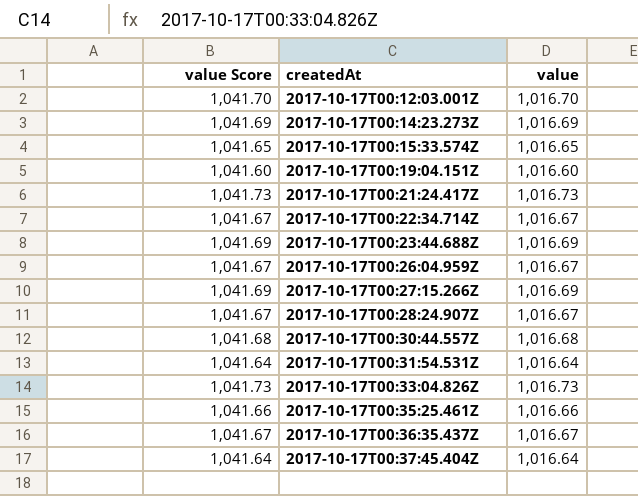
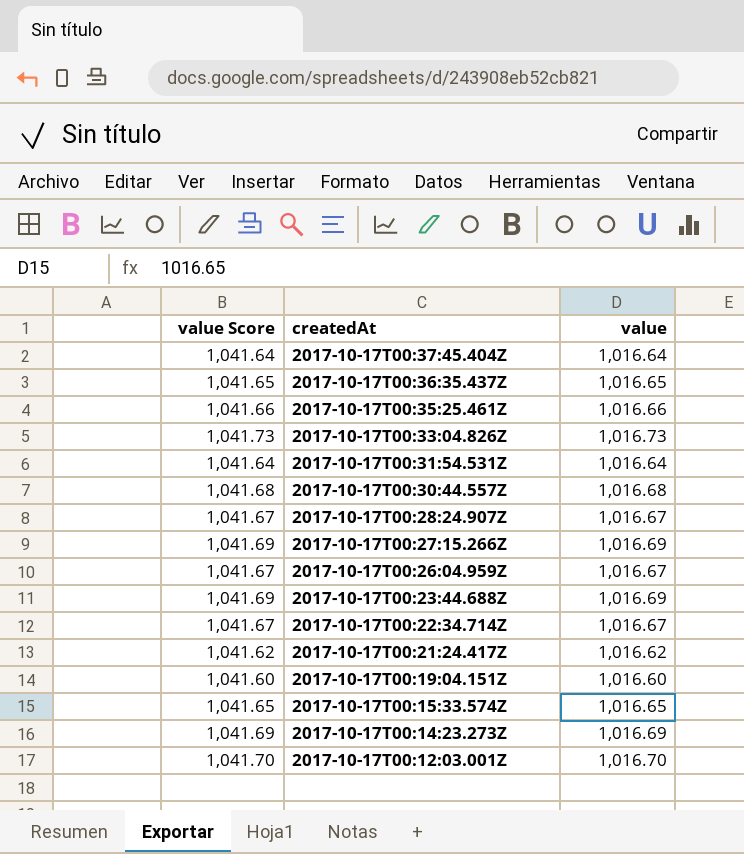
row order: createdAt ascending -> createdAt descending
2017-10-17T00:36:35.437Z | value Score: 1,041.67 -> 1,041.65
2017-10-17T00:36:35.437Z | value: 1,016.67 -> 1,016.65
2017-10-17T00:21:24.417Z | value Score: 1,041.73 -> 1,041.62
2017-10-17T00:21:24.417Z | value: 1,016.73 -> 1,016.62

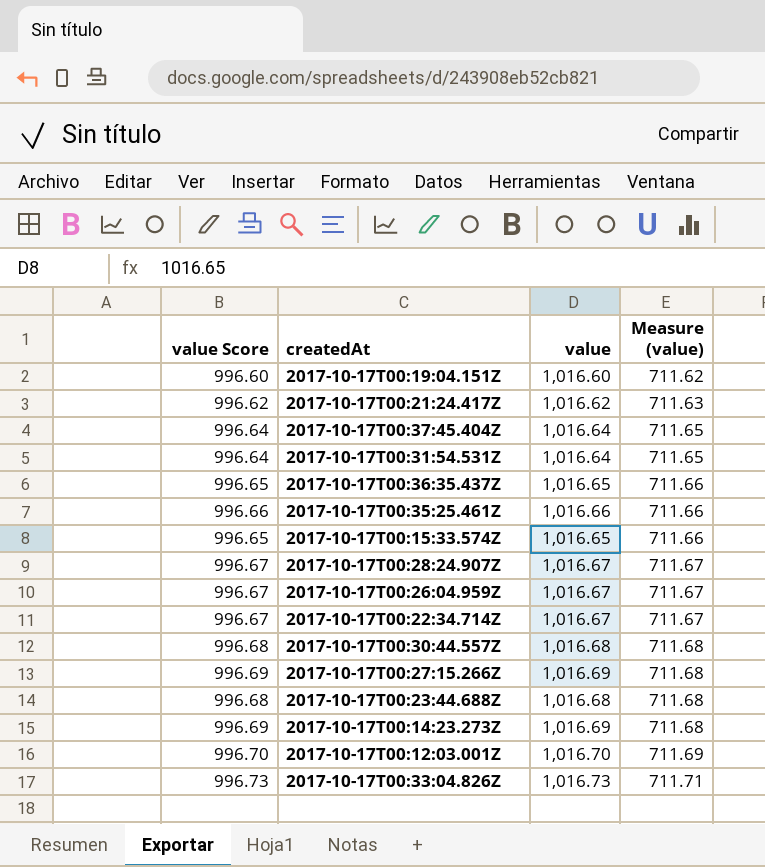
row order: createdAt descending -> Measure (value) ascending
column value Score | formula: [value] + 25 -> [value] - 20
column Measure (value) | formula: none -> [value] * 0.7
2017-10-17T00:23:44.688Z | value: 1,016.69 -> 1,016.68

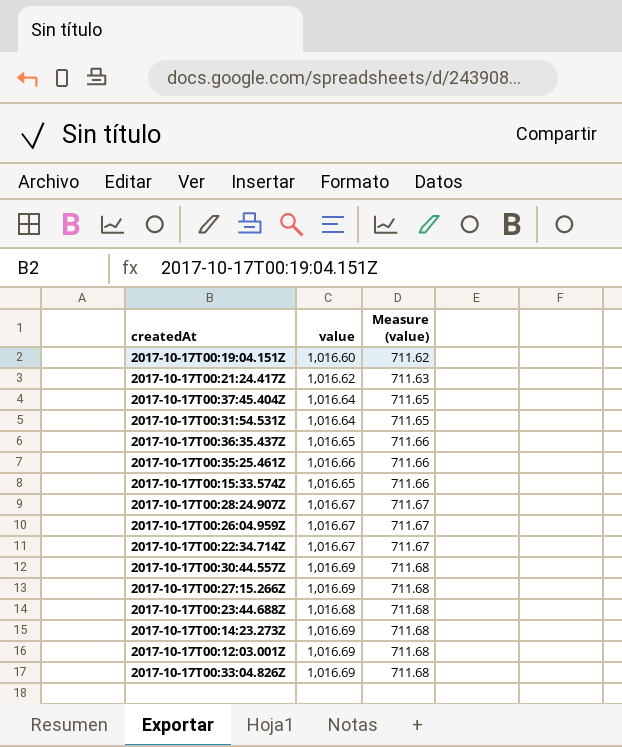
column value Score | formula: [value] - 20 -> none
2017-10-17T00:30:44.557Z | value: 1,016.68 -> 1,016.69
2017-10-17T00:12:03.001Z | value: 1,016.70 -> 1,016.69
2017-10-17T00:12:03.001Z | Measure (value): 711.69 -> 711.68
2017-10-17T00:33:04.826Z | value: 1,016.73 -> 1,016.69
2017-10-17T00:33:04.826Z | Measure (value): 711.71 -> 711.68

